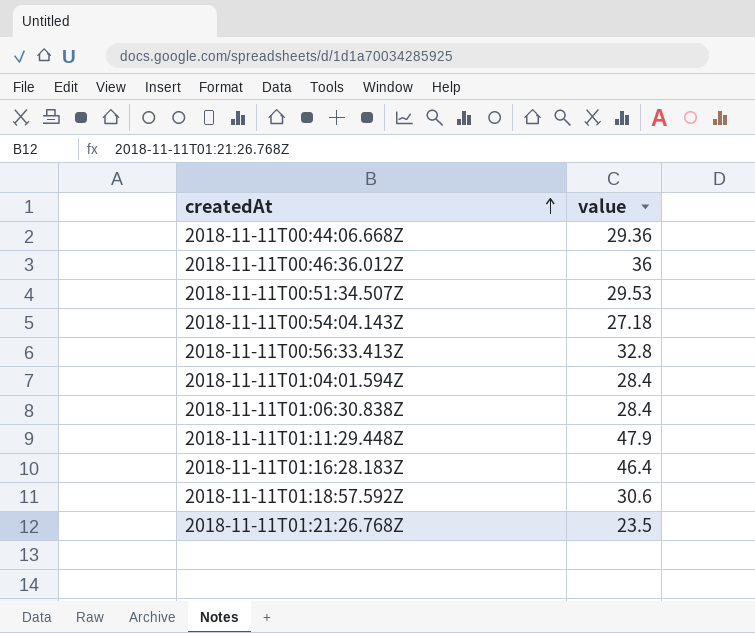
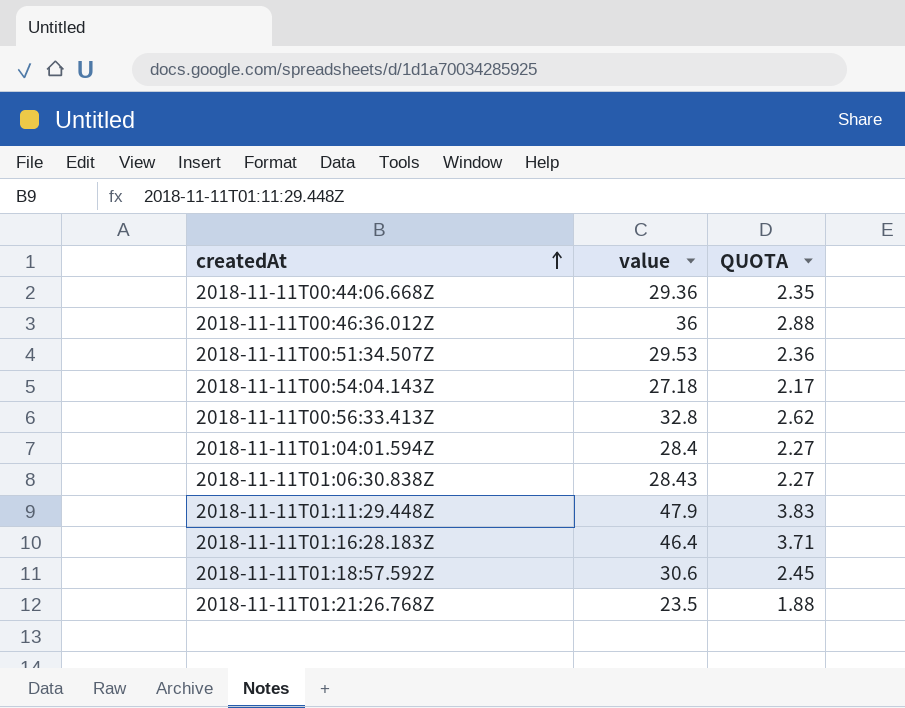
column QUOTA | formula: none -> [value] * 0.08
2018-11-11T01:06:30.838Z | value: 28.4 -> 28.43

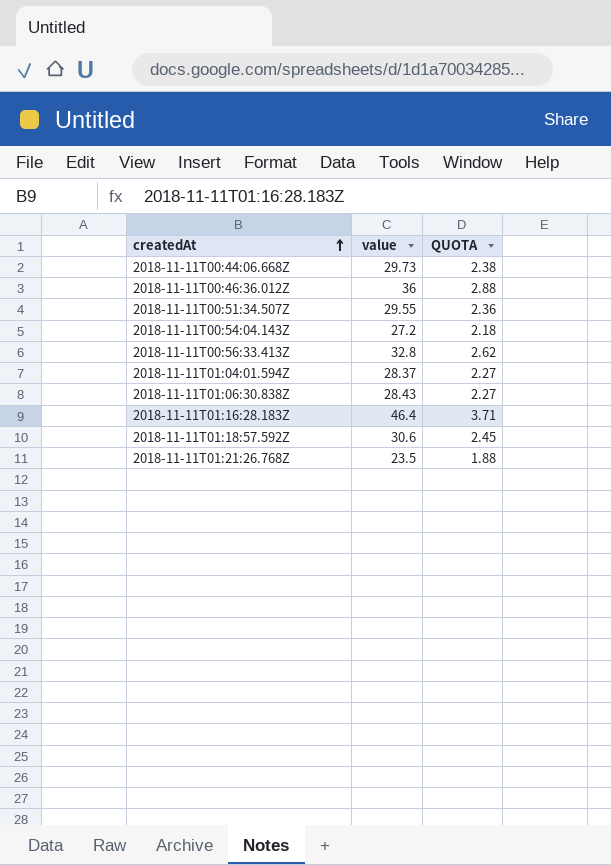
row 2018-11-11T01:11:29.448Z: 47.9 | 3.83 -> none
2018-11-11T00:44:06.668Z | value: 29.36 -> 29.73
2018-11-11T00:44:06.668Z | QUOTA: 2.35 -> 2.38
2018-11-11T00:51:34.507Z | value: 29.53 -> 29.55
2018-11-11T00:54:04.143Z | value: 27.18 -> 27.2
2018-11-11T00:54:04.143Z | QUOTA: 2.17 -> 2.18
2018-11-11T01:04:01.594Z | value: 28.4 -> 28.37

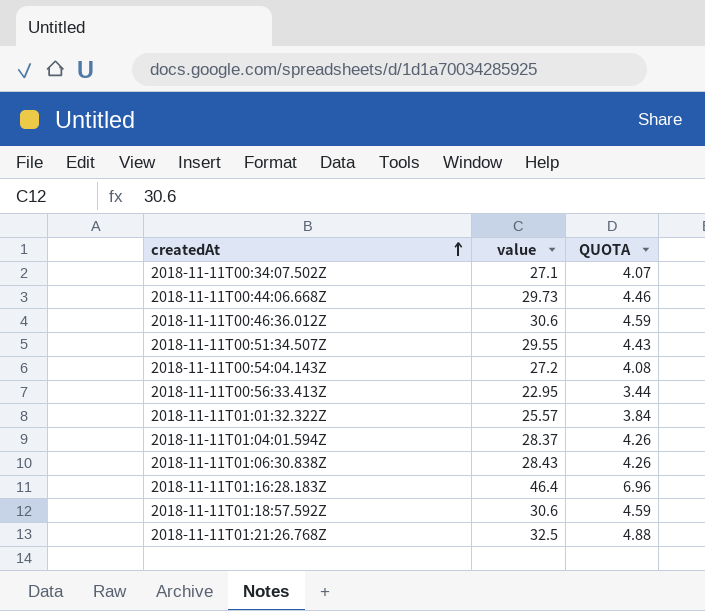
column QUOTA | formula: [value] * 0.08 -> [value] * 0.15
row 2018-11-11T00:34:07.502Z: none -> 27.1 | 4.07
2018-11-11T00:46:36.012Z | value: 36 -> 30.6
2018-11-11T00:56:33.413Z | value: 32.8 -> 22.95
row 2018-11-11T01:01:32.322Z: none -> 25.57 | 3.84
2018-11-11T01:21:26.768Z | value: 23.5 -> 32.5

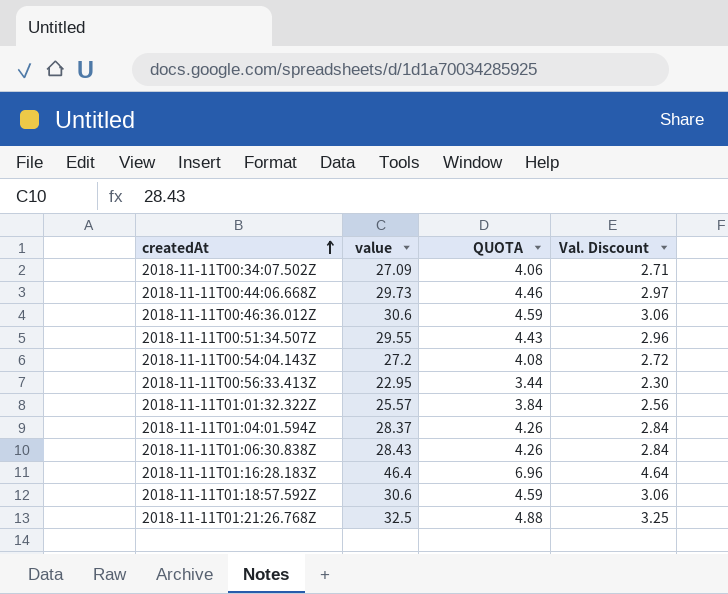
column Val. Discount | formula: none -> [value] * 0.1
2018-11-11T00:34:07.502Z | value: 27.1 -> 27.09
2018-11-11T00:34:07.502Z | QUOTA: 4.07 -> 4.06

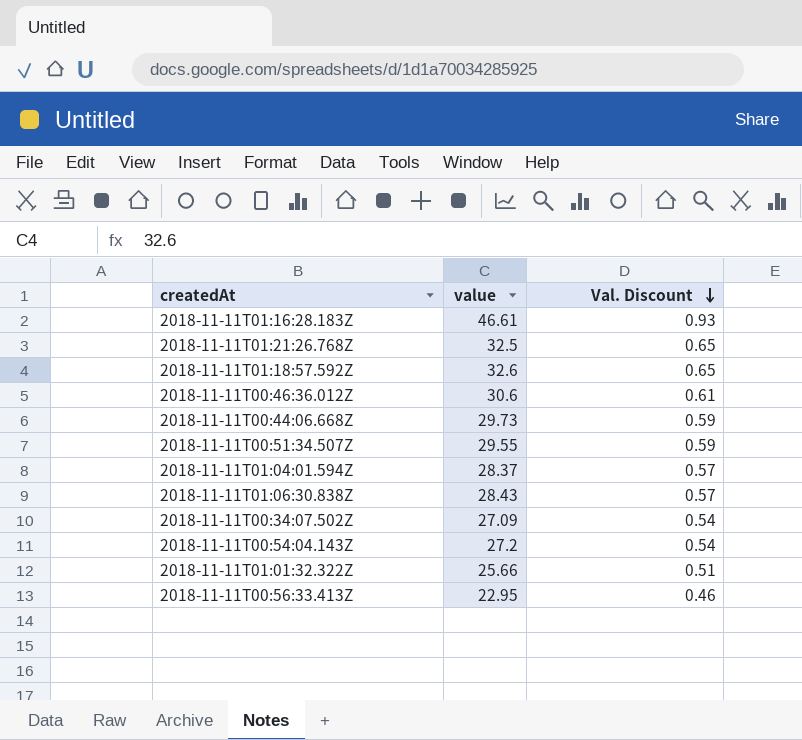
row order: createdAt ascending -> Val. Discount descending
column QUOTA | formula: [value] * 0.15 -> none
column Val. Discount | formula: [value] * 0.1 -> [value] * 0.02
2018-11-11T01:16:28.183Z | value: 46.4 -> 46.61
2018-11-11T01:18:57.592Z | value: 30.6 -> 32.6
2018-11-11T01:01:32.322Z | value: 25.57 -> 25.66

